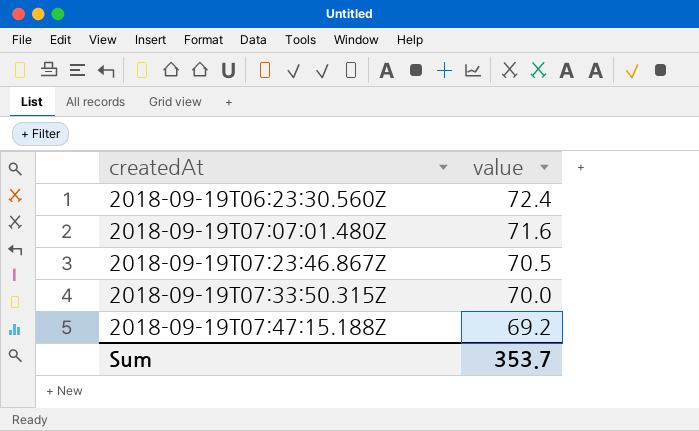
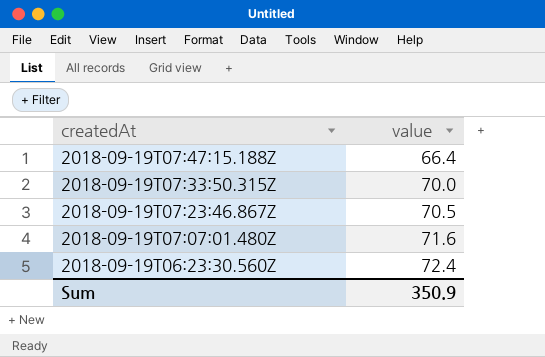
row order: createdAt ascending -> createdAt descending
2018-09-19T07:47:15.188Z | value: 69.2 -> 66.4
Sum | value: 353.7 -> 350.9

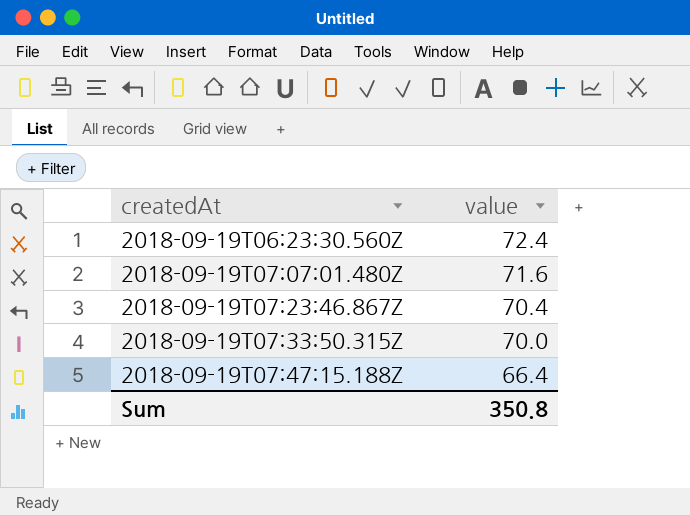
row order: createdAt descending -> createdAt ascending
2018-09-19T07:23:46.867Z | value: 70.5 -> 70.4
Sum | value: 350.9 -> 350.8

